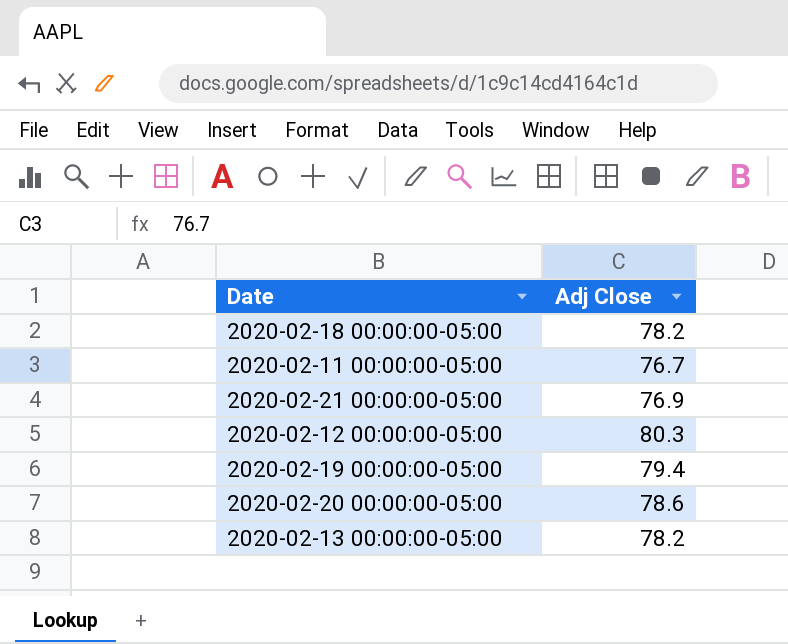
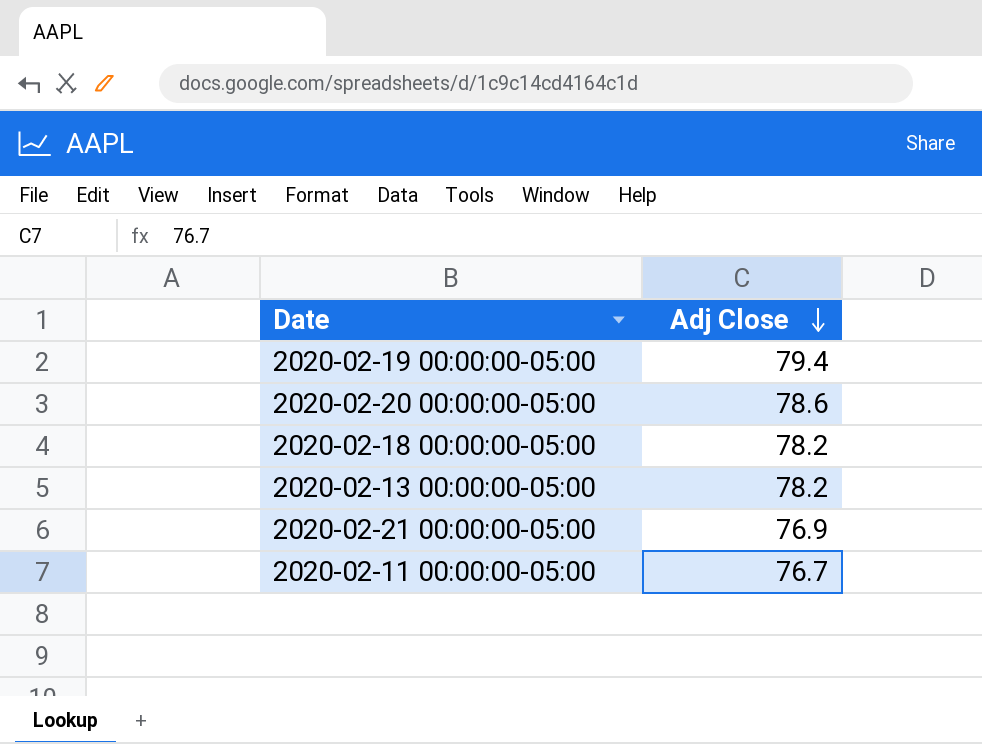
row order: none -> Adj Close descending
row 2020-02-12 00:00:00-05:00: 80.3 -> none

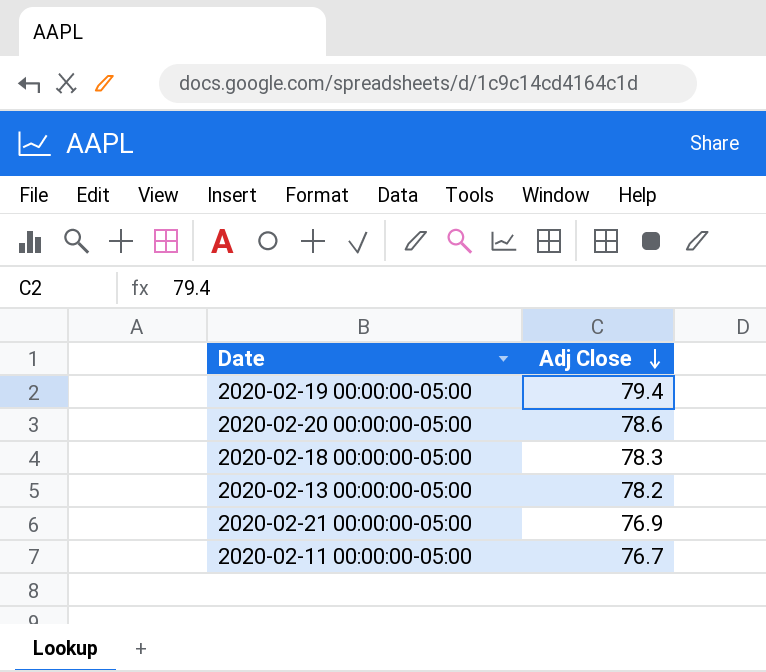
2020-02-18 00:00:00-05:00 | Adj Close: 78.2 -> 78.3

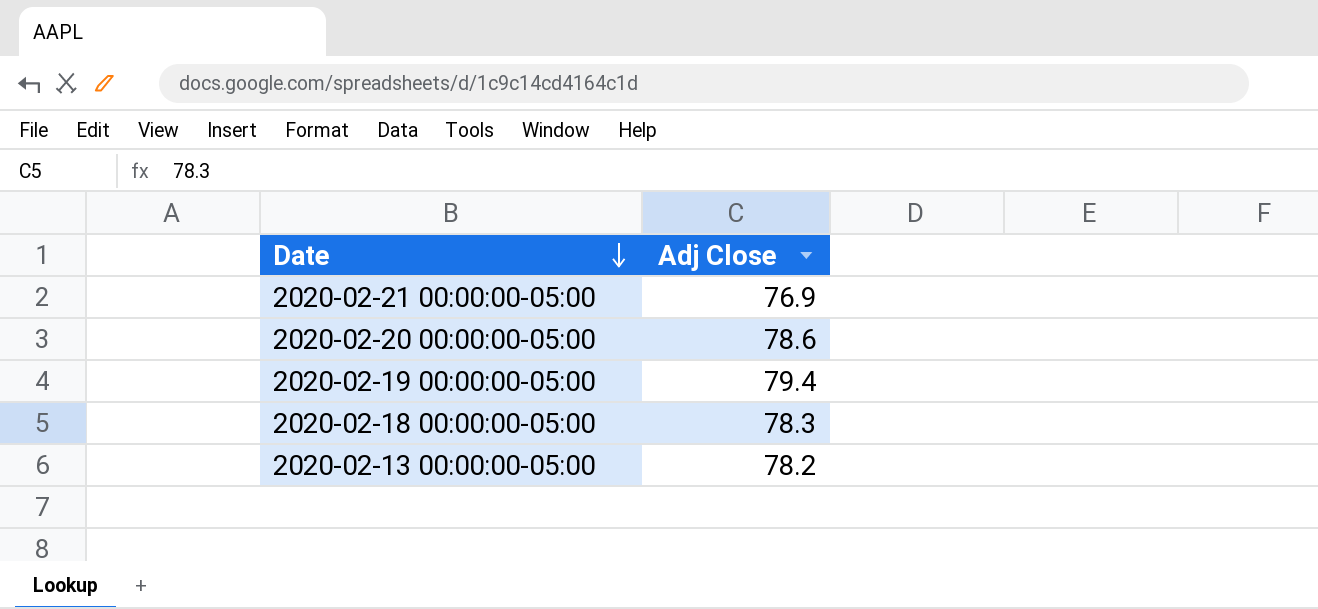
row order: Adj Close descending -> Date descending
row 2020-02-11 00:00:00-05:00: 76.7 -> none

